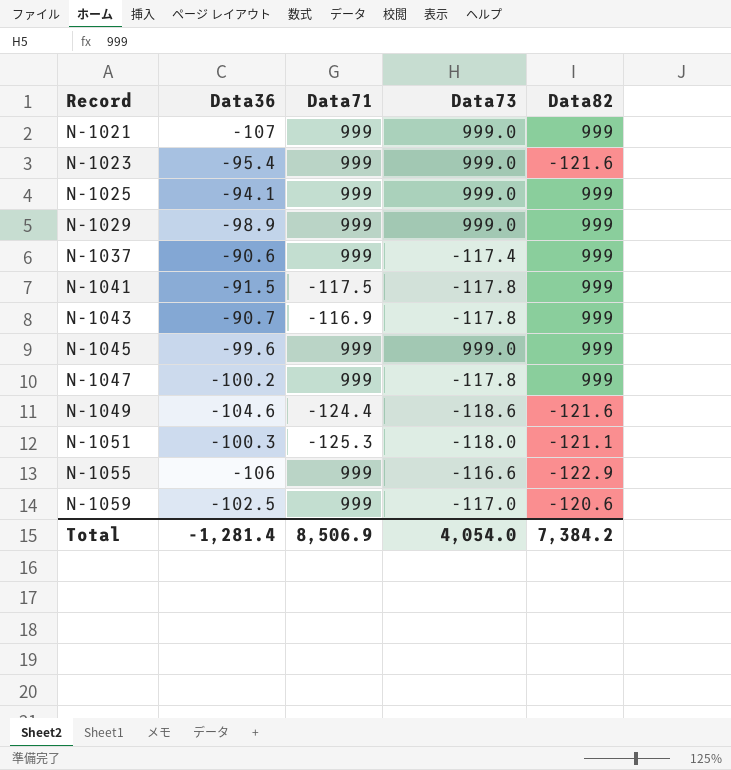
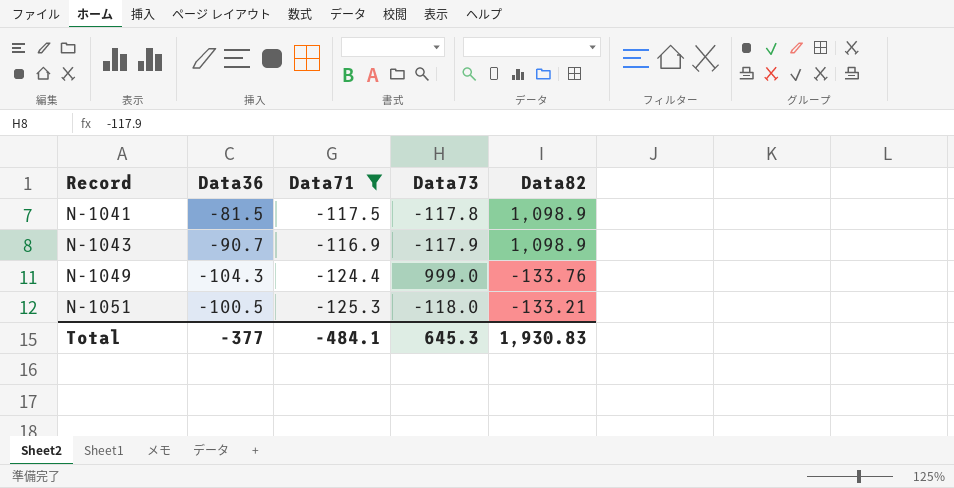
filter: none -> Data71 != 999
N-1041 | Data36: -91.5 -> -81.5
N-1041 | Data82: 999 -> 1,098.9
N-1043 | Data73: -117.8 -> -117.9
N-1043 | Data82: 999 -> 1,098.9
N-1049 | Data36: -104.6 -> -104.3
N-1049 | Data73: -118.6 -> 999.0
N-1049 | Data82: -121.6 -> -133.76
N-1051 | Data36: -100.3 -> -100.5
N-1051 | Data82: -121.1 -> -133.21
Total | Data36: -1,281.4 -> -377
Total | Data71: 8,506.9 -> -484.1
Total | Data73: 4,054.0 -> 645.3
Total | Data82: 7,384.2 -> 1,930.83

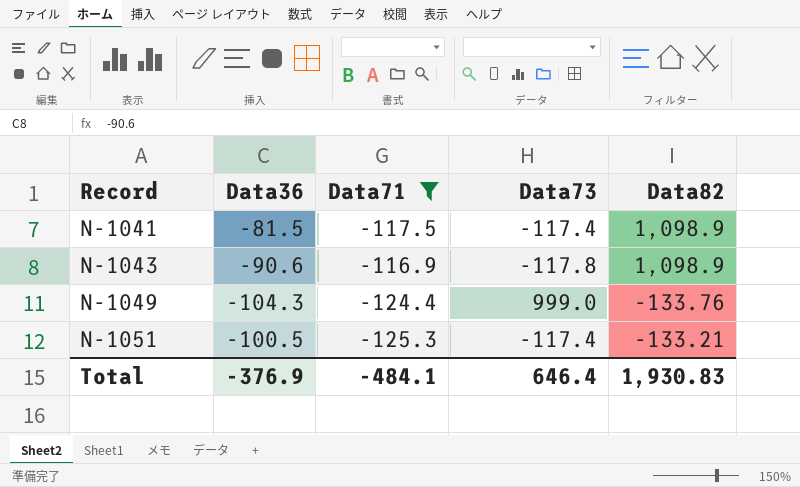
N-1041 | Data73: -117.8 -> -117.4
N-1043 | Data36: -90.7 -> -90.6
N-1043 | Data73: -117.9 -> -117.8
N-1051 | Data73: -118.0 -> -117.4
Total | Data36: -377 -> -376.9
Total | Data73: 645.3 -> 646.4

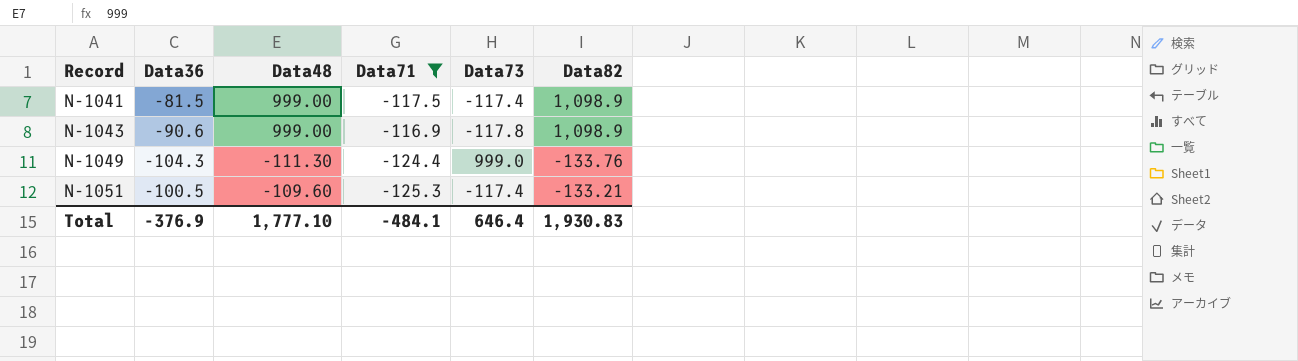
column Data48 | position: none -> 3

